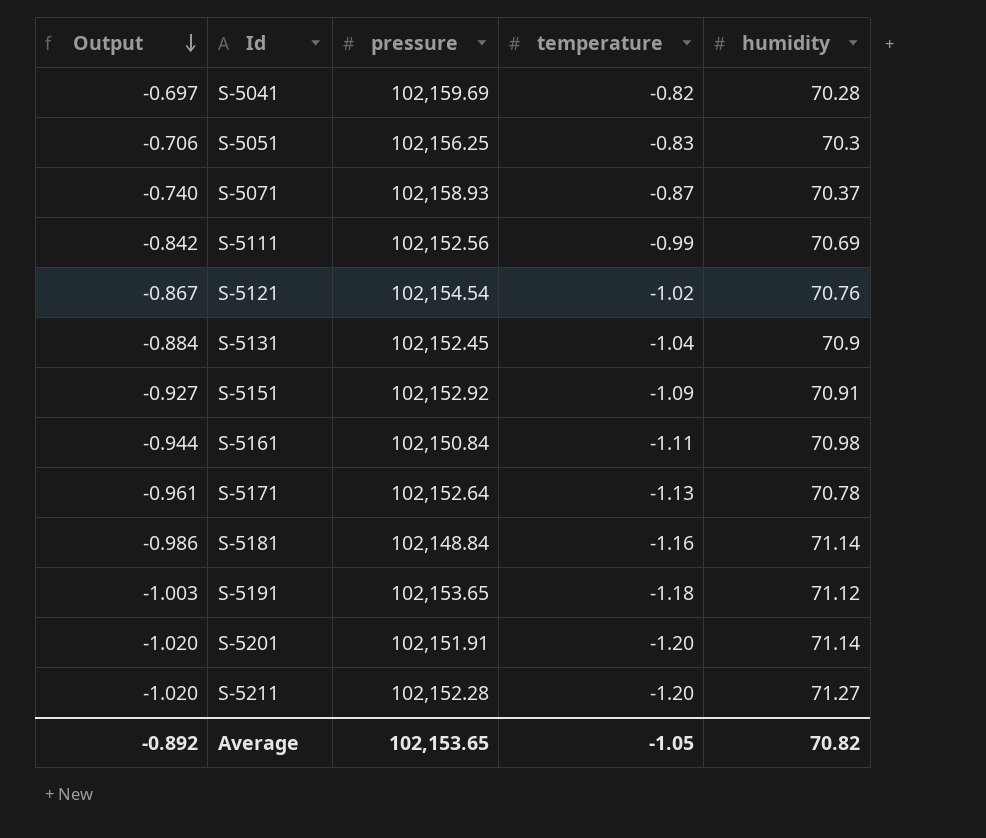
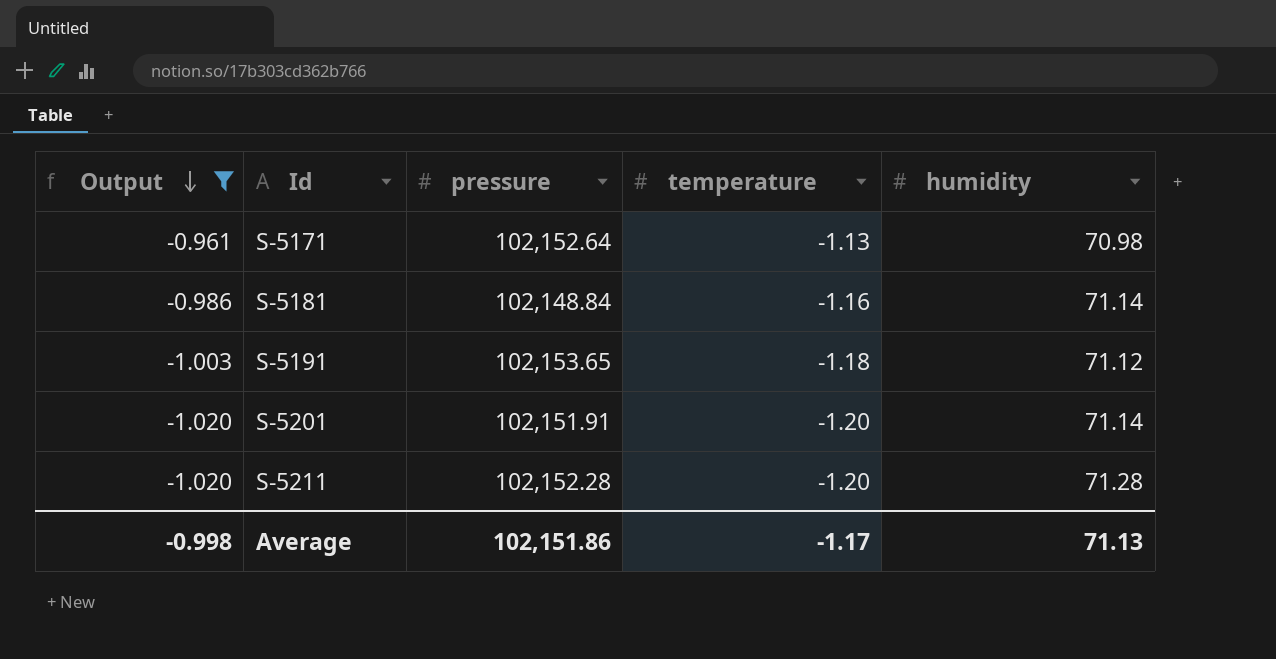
filter: none -> Output <= -0.961
S-5171 | humidity: 70.78 -> 70.98
S-5211 | humidity: 71.27 -> 71.28
Average | Output: -0.892 -> -0.998
Average | pressure: 102,153.65 -> 102,151.86
Average | temperature: -1.05 -> -1.17
Average | humidity: 70.82 -> 71.13

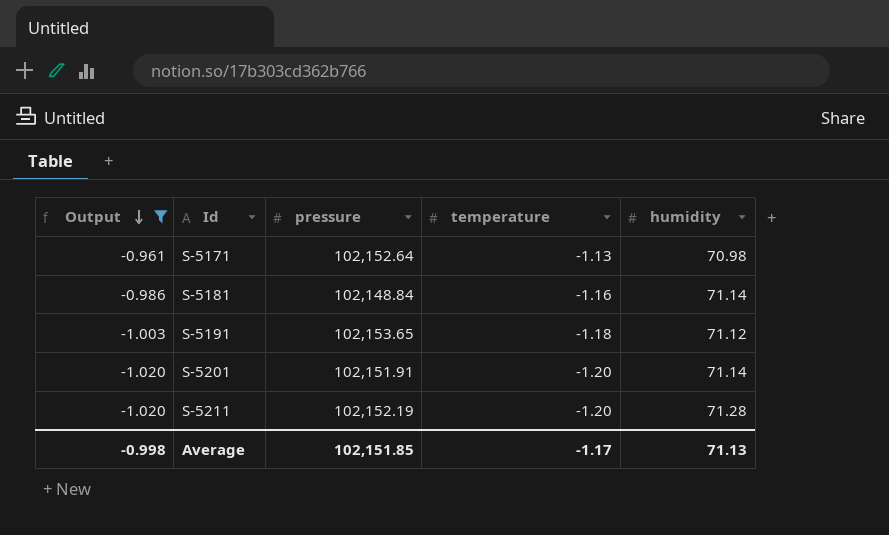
S-5211 | pressure: 102,152.28 -> 102,152.19
Average | pressure: 102,151.86 -> 102,151.85

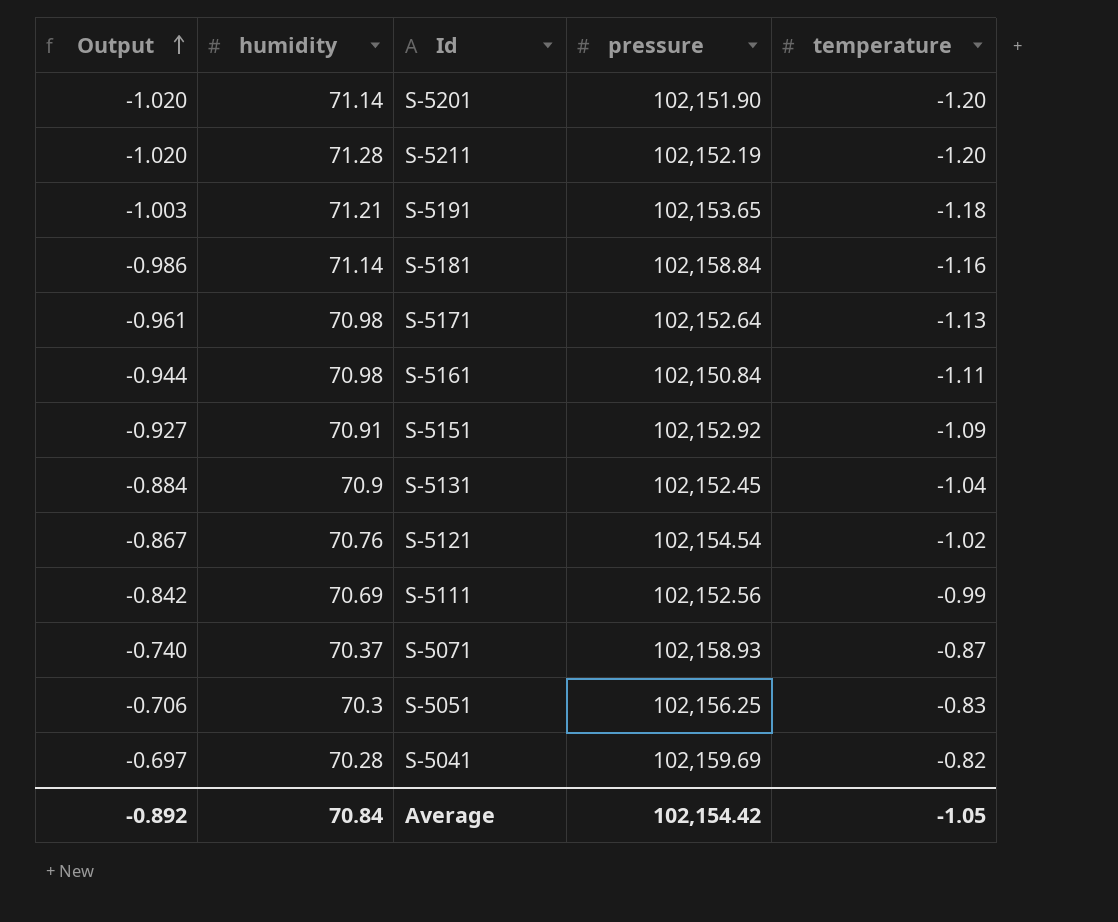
filter: Output <= -0.961 -> none
row order: Output descending -> Output ascending
column humidity | position: 5 -> 2
S-5201 | pressure: 102,151.91 -> 102,151.90
S-5191 | humidity: 71.12 -> 71.21
S-5181 | pressure: 102,148.84 -> 102,158.84
Average | Output: -0.998 -> -0.892
Average | humidity: 71.13 -> 70.84
Average | pressure: 102,151.85 -> 102,154.42
Average | temperature: -1.17 -> -1.05

